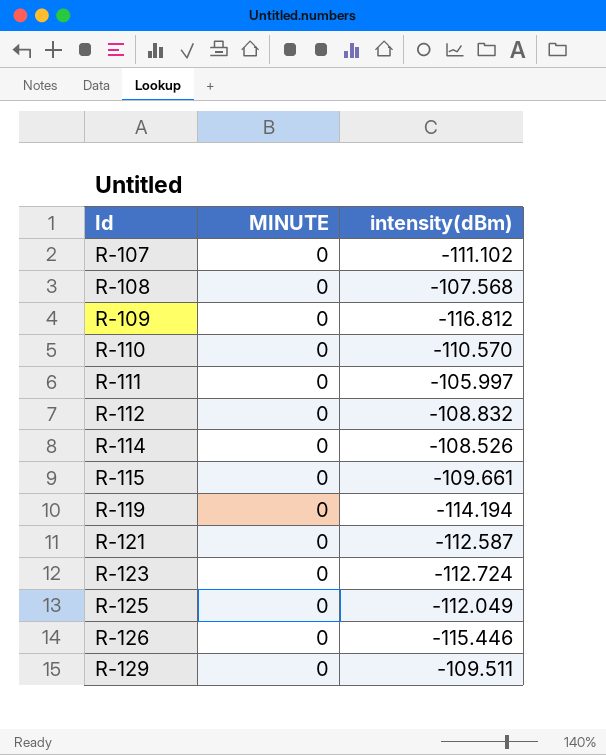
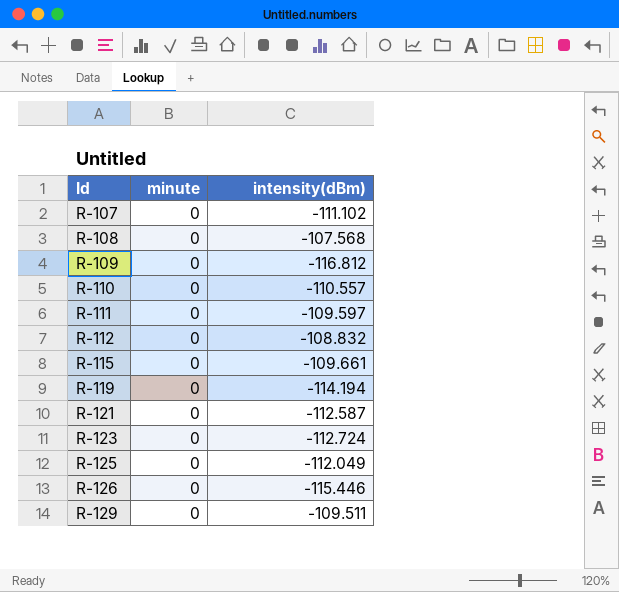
column name: MINUTE -> minute
row R-114: 0 | -108.526 -> none
R-110 | intensity(dBm): -110.570 -> -110.557
R-111 | intensity(dBm): -105.997 -> -109.597

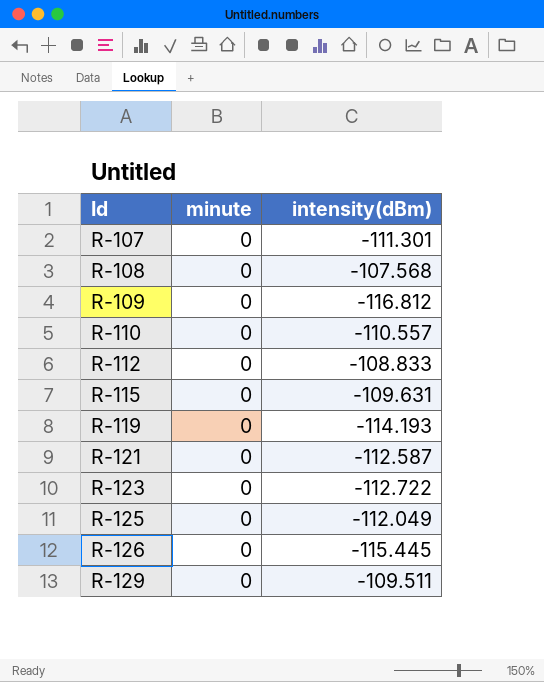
row R-111: 0 | -109.597 -> none
R-107 | intensity(dBm): -111.102 -> -111.301
R-112 | intensity(dBm): -108.832 -> -108.833
R-115 | intensity(dBm): -109.661 -> -109.631
R-119 | intensity(dBm): -114.194 -> -114.193
R-123 | intensity(dBm): -112.724 -> -112.722
R-126 | intensity(dBm): -115.446 -> -115.445

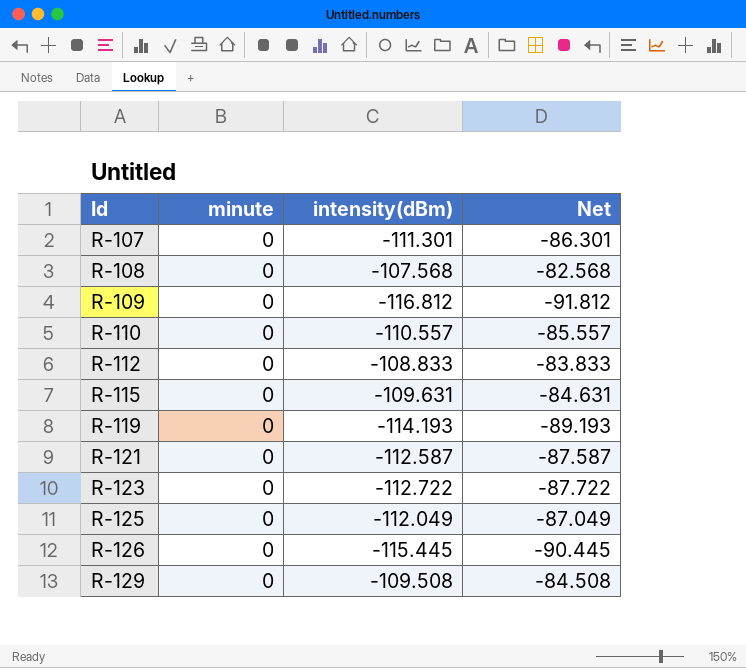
column Net | formula: none -> [intensity(dBm)] + 25
R-129 | intensity(dBm): -109.511 -> -109.508

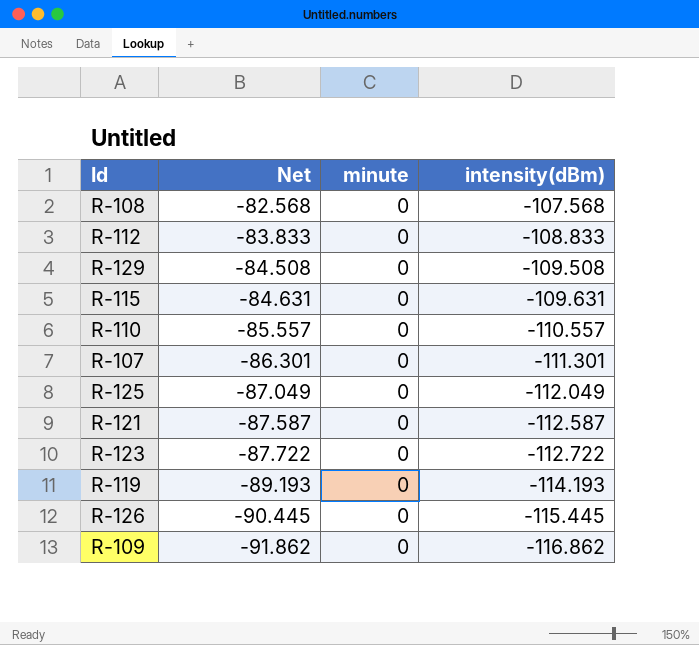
row order: Id ascending -> Net descending
column Net | position: 4 -> 2
R-109 | Net: -91.812 -> -91.862
R-109 | intensity(dBm): -116.812 -> -116.862

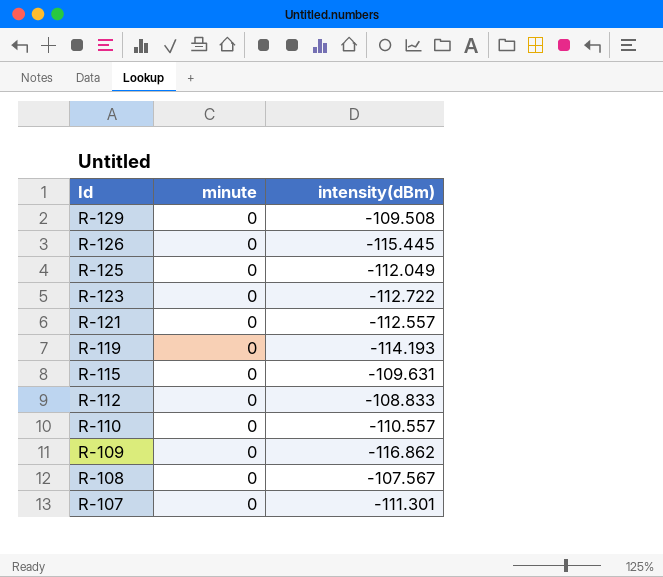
row order: Net descending -> Id descending
column Net | formula: [intensity(dBm)] + 25 -> none
R-121 | intensity(dBm): -112.587 -> -112.557
R-108 | intensity(dBm): -107.568 -> -107.567

